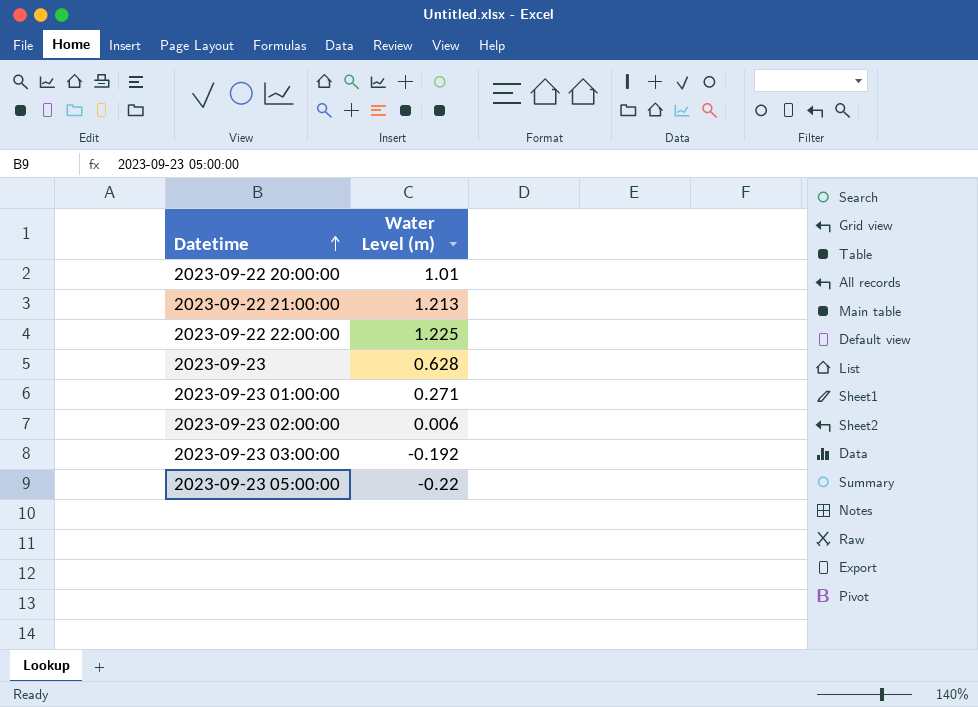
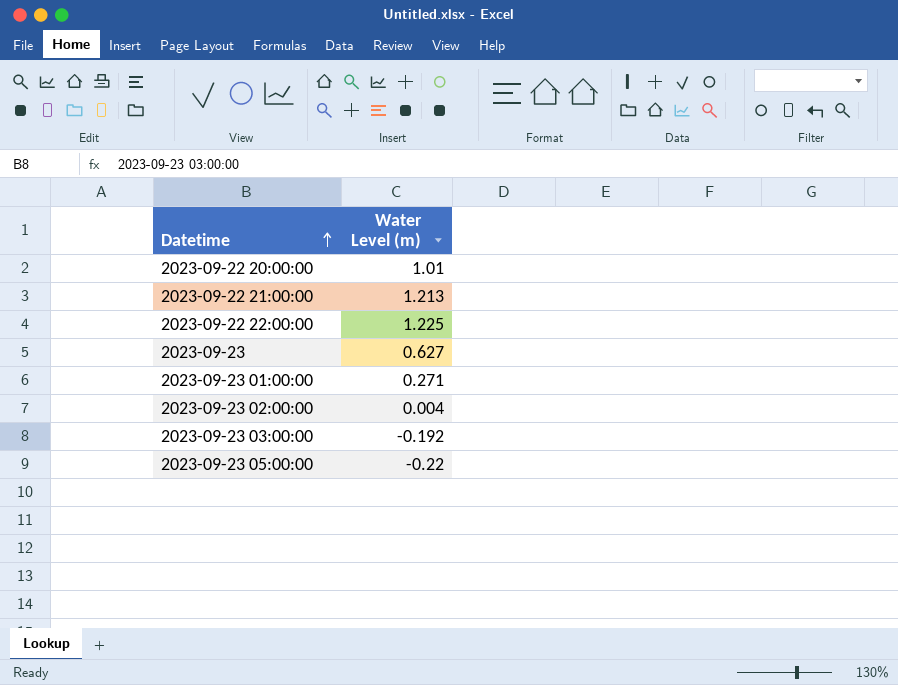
2023-09-23 | Water Level (m): 0.628 -> 0.627
2023-09-23 02:00:00 | Water Level (m): 0.006 -> 0.004

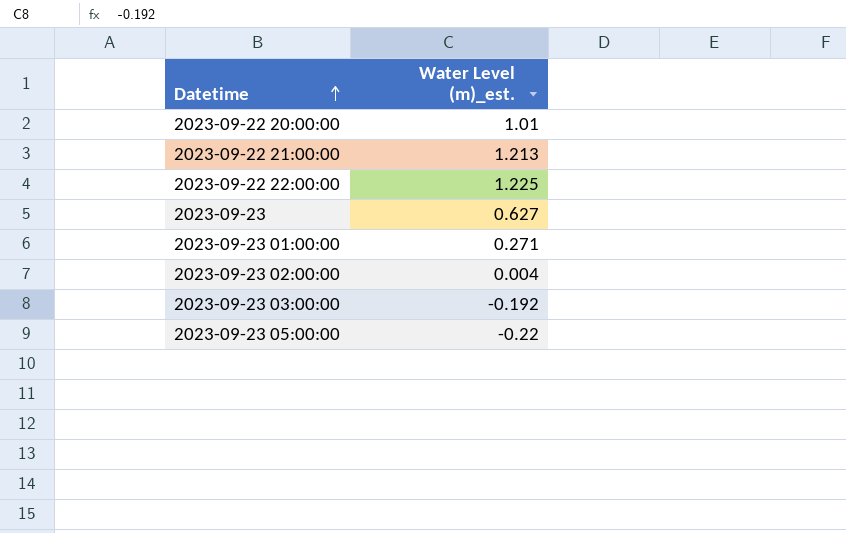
column name: Water Level (m) -> Water Level (m)_est.

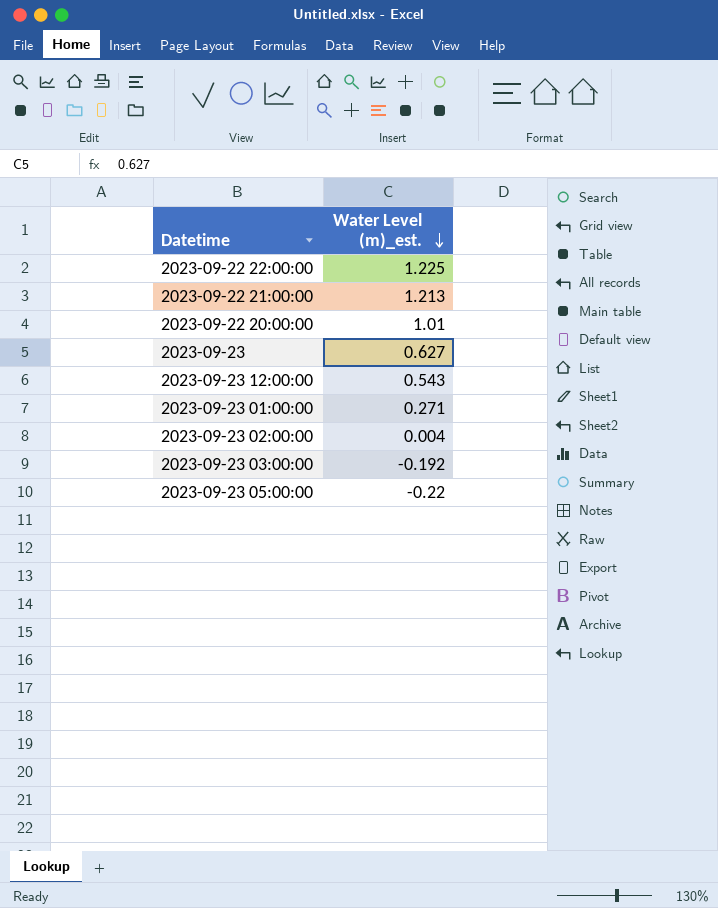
row order: Datetime ascending -> Water Level (m)_est. descending
row 2023-09-23 12:00:00: none -> 0.543

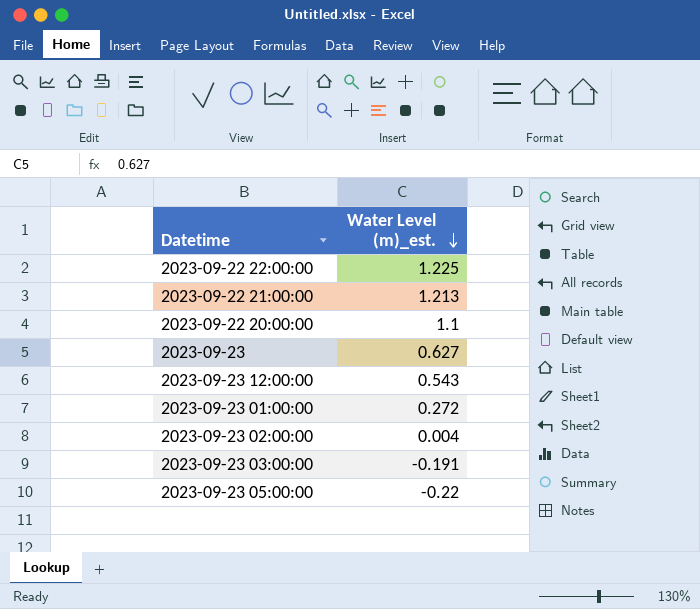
2023-09-22 20:00:00 | Water Level (m)_est.: 1.01 -> 1.1
2023-09-23 01:00:00 | Water Level (m)_est.: 0.271 -> 0.272
2023-09-23 03:00:00 | Water Level (m)_est.: -0.192 -> -0.191

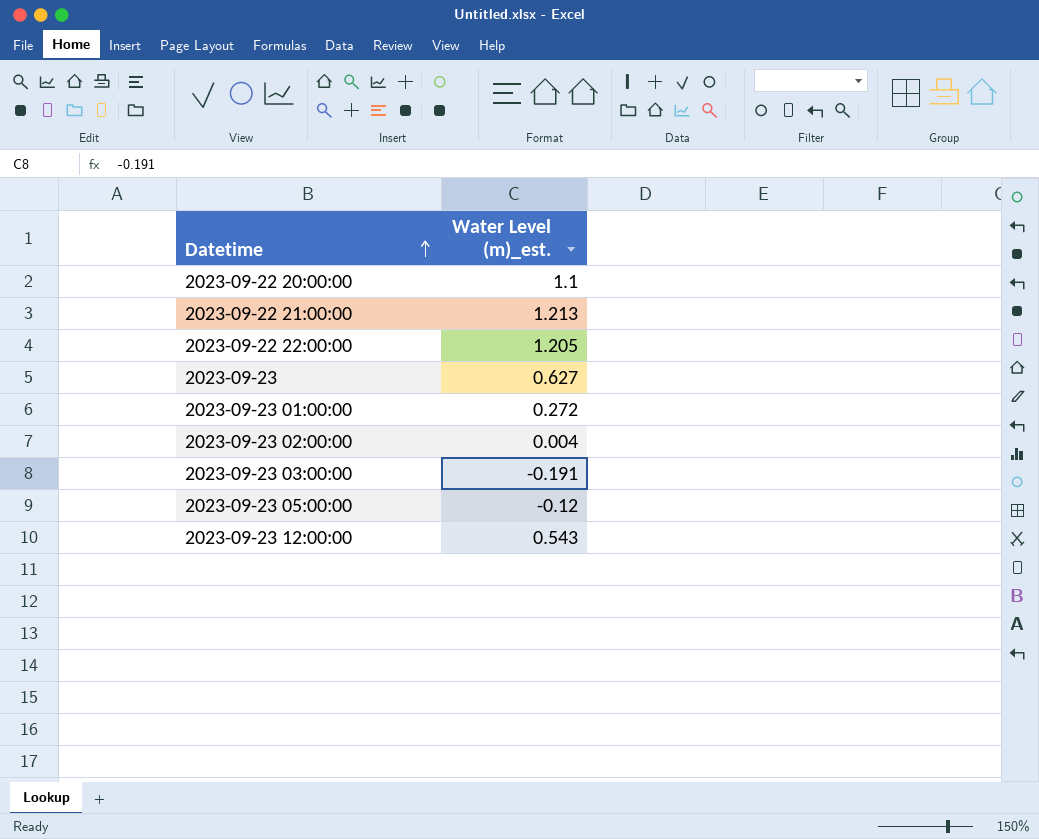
row order: Water Level (m)_est. descending -> Datetime ascending
2023-09-22 22:00:00 | Water Level (m)_est.: 1.225 -> 1.205
2023-09-23 05:00:00 | Water Level (m)_est.: -0.22 -> -0.12

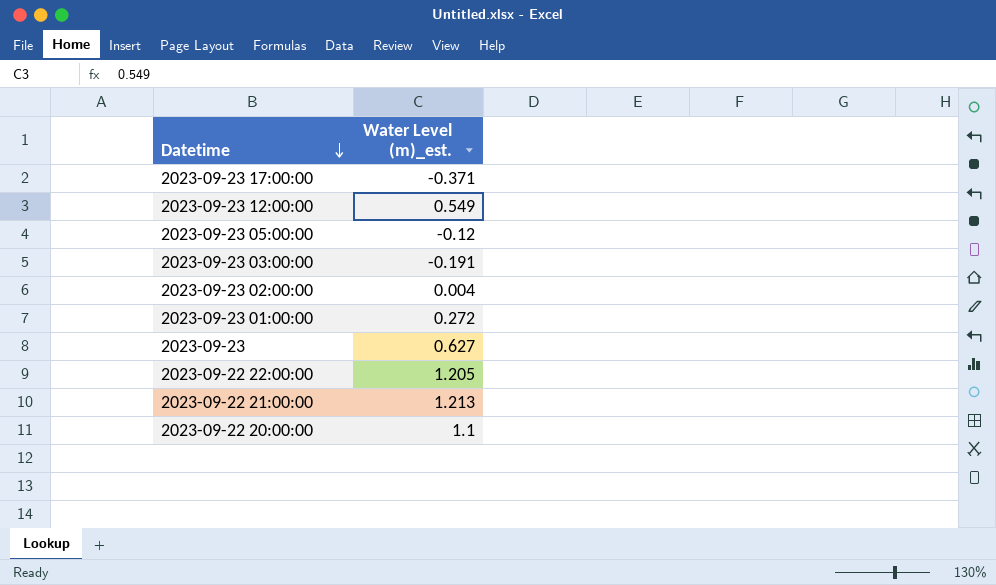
row order: Datetime ascending -> Datetime descending
row 2023-09-23 17:00:00: none -> -0.371
2023-09-23 12:00:00 | Water Level (m)_est.: 0.543 -> 0.549

